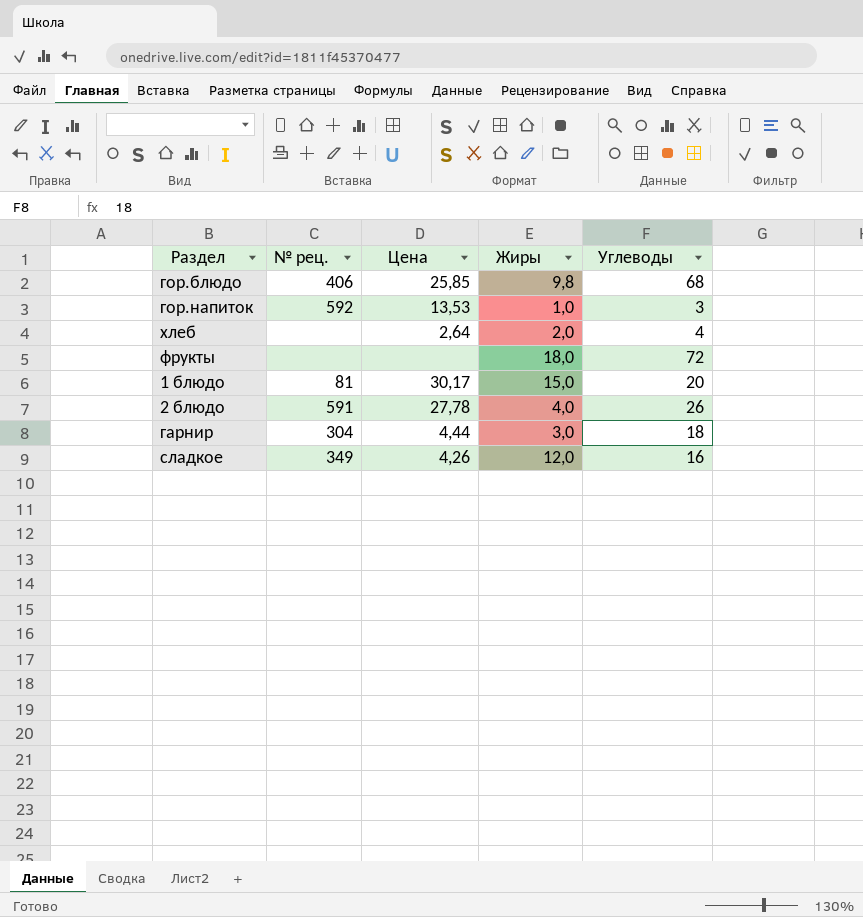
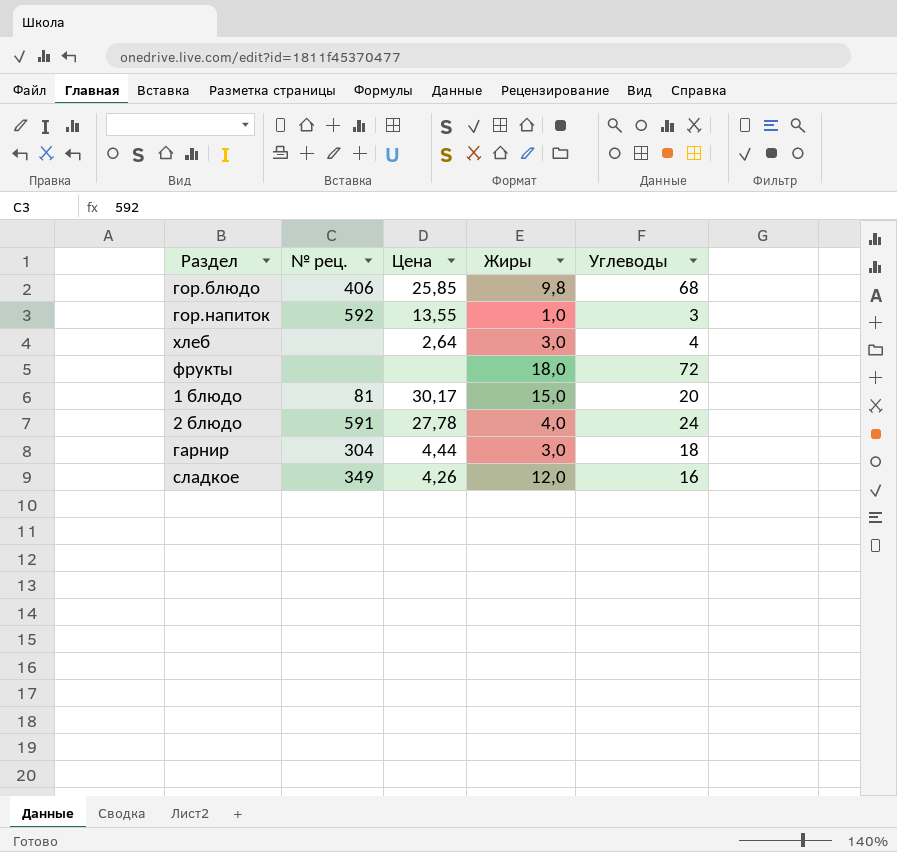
гор.напиток | Цена: 13,53 -> 13,55
хлеб | Жиры: 2,0 -> 3,0
2 блюдо | Углеводы: 26 -> 24

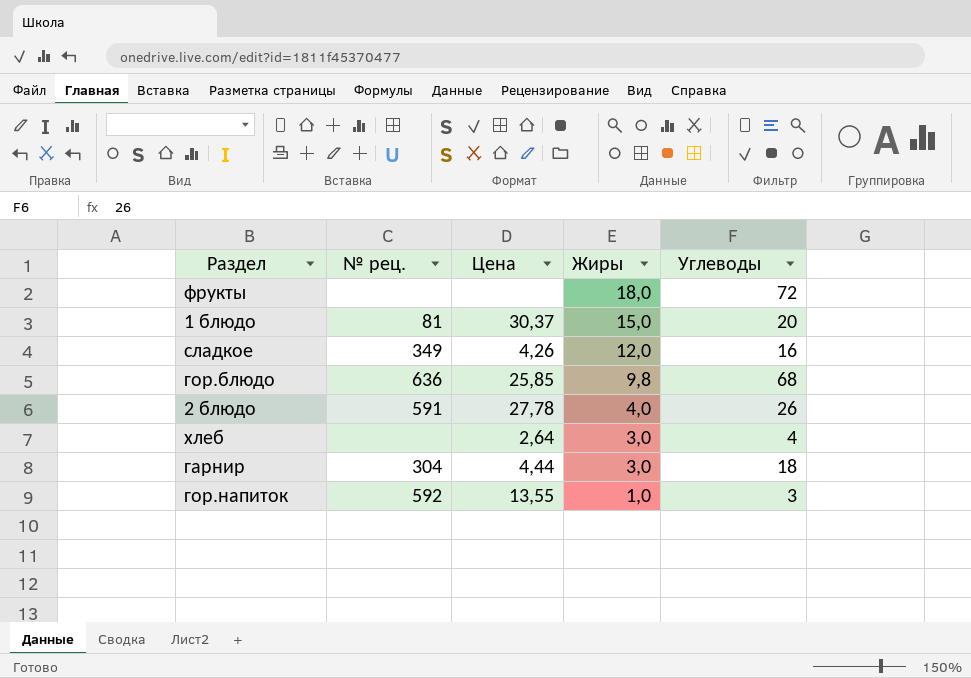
row order: none -> Жиры descending
1 блюдо | Цена: 30,17 -> 30,37
гор.блюдо | № рец.: 406 -> 636
2 блюдо | Углеводы: 24 -> 26

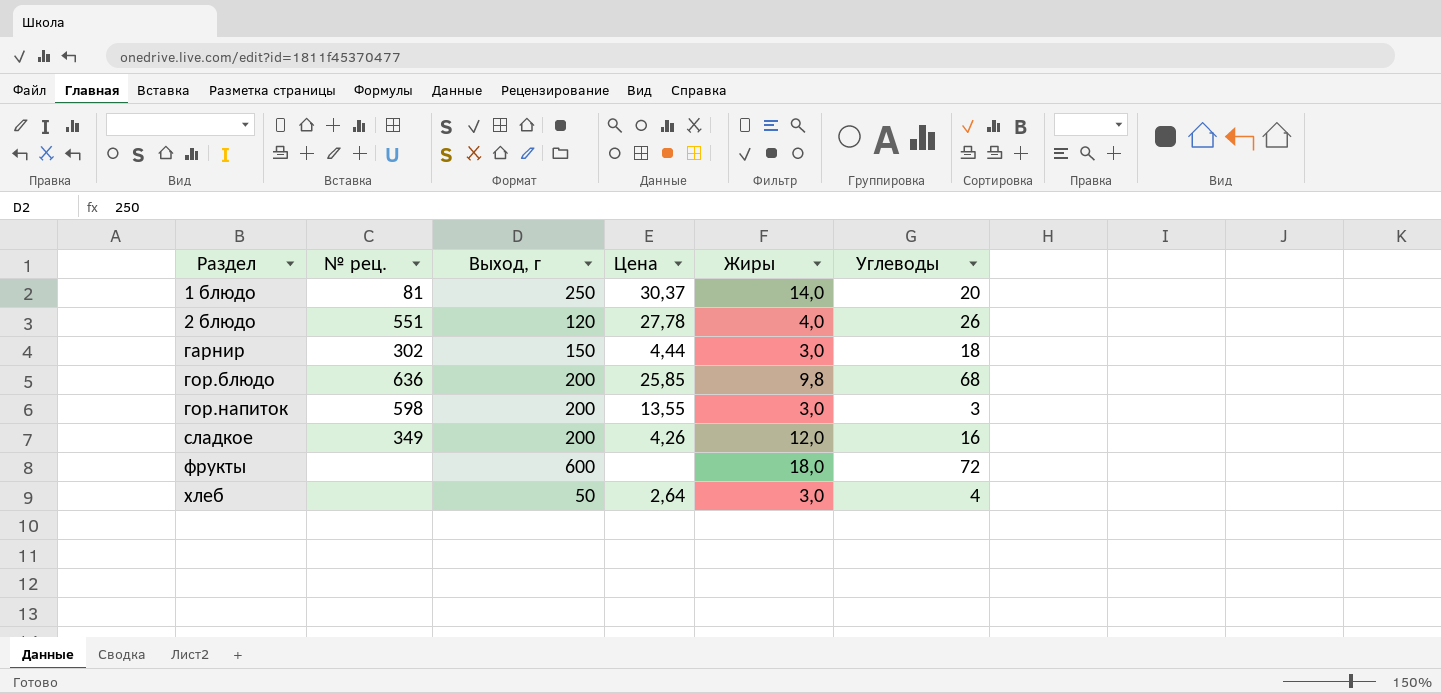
row order: Жиры descending -> Раздел ascending
column Выход, г | position: none -> 3
1 блюдо | Жиры: 15,0 -> 14,0
2 блюдо | № рец.: 591 -> 551
гарнир | № рец.: 304 -> 302
гор.напиток | № рец.: 592 -> 598
гор.напиток | Жиры: 1,0 -> 3,0

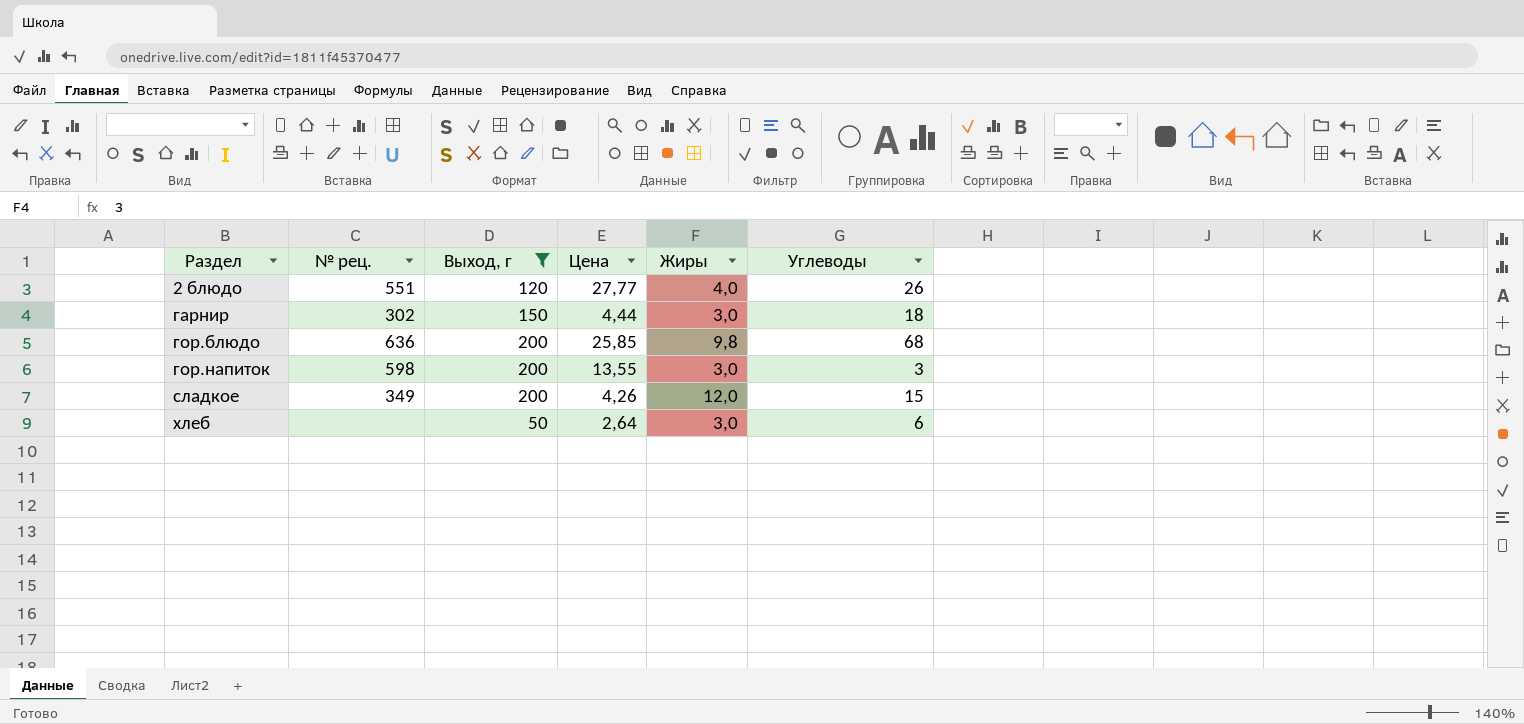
filter: none -> Выход, г <= 200
2 блюдо | Цена: 27,78 -> 27,77
сладкое | Углеводы: 16 -> 15
хлеб | Углеводы: 4 -> 6

